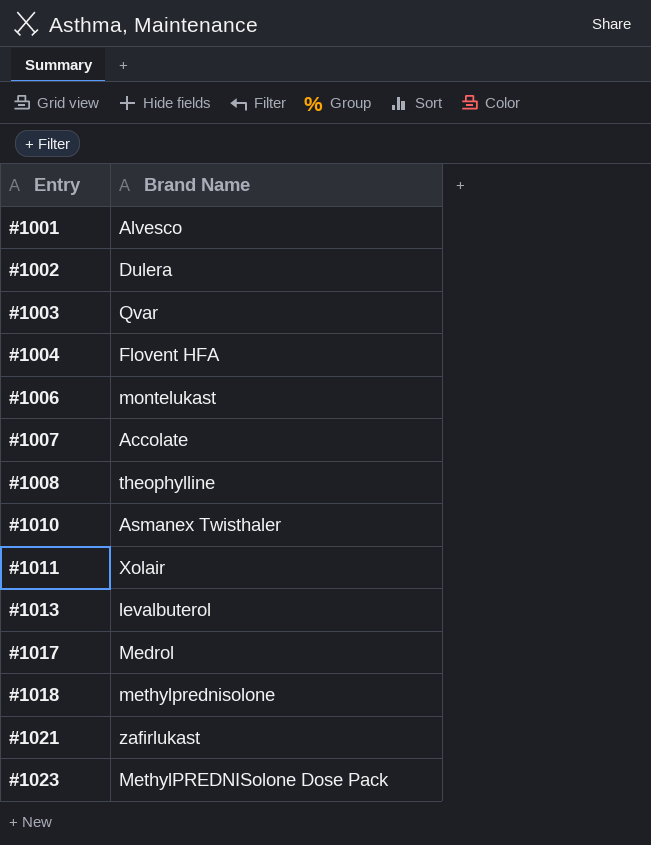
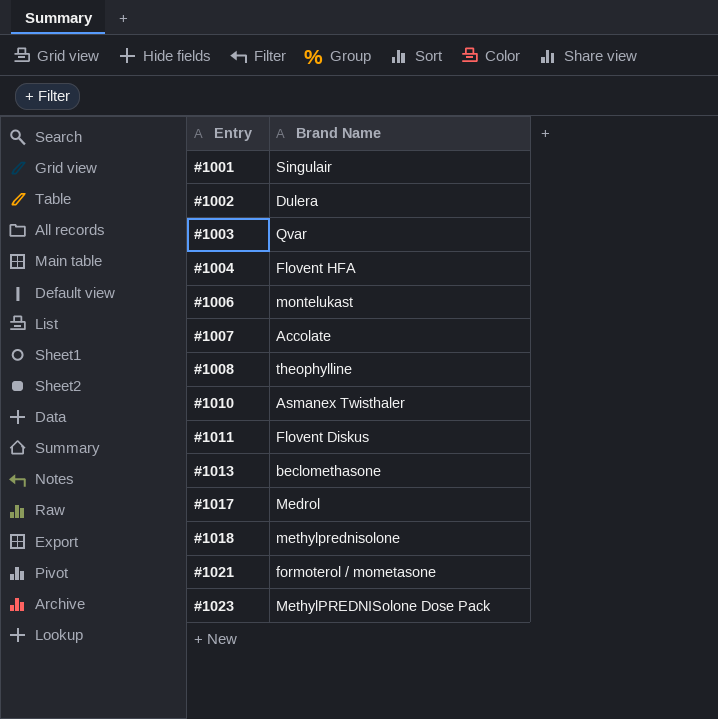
#1001 | Brand Name: Alvesco -> Singulair
#1011 | Brand Name: Xolair -> Flovent Diskus
#1013 | Brand Name: levalbuterol -> beclomethasone
#1021 | Brand Name: zafirlukast -> formoterol / mometasone

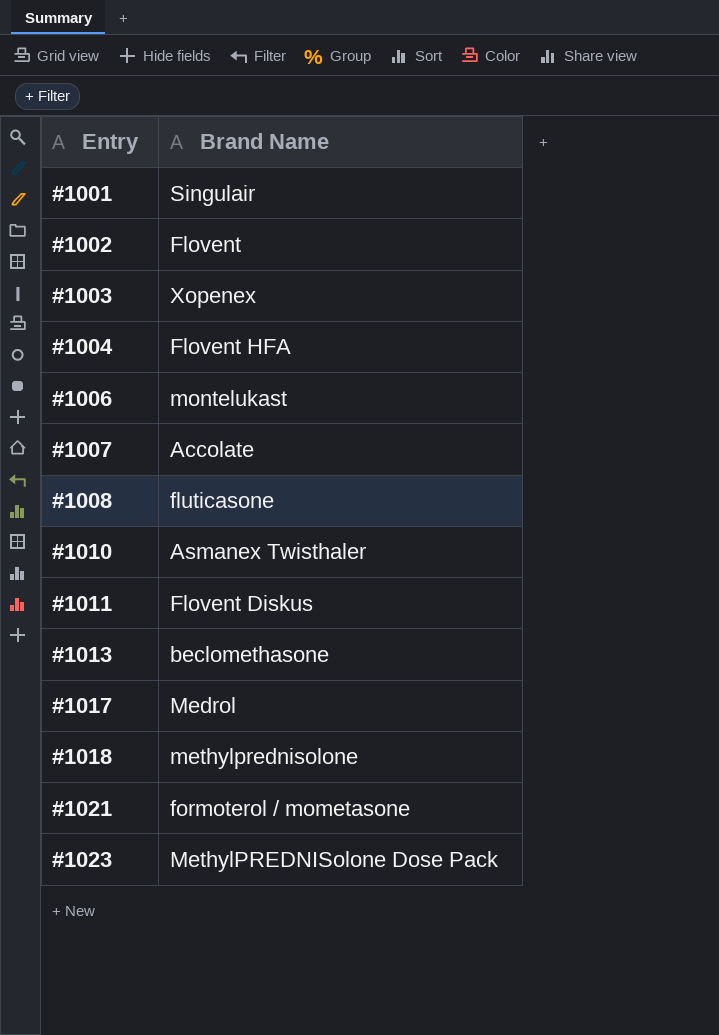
#1002 | Brand Name: Dulera -> Flovent
#1003 | Brand Name: Qvar -> Xopenex
#1008 | Brand Name: theophylline -> fluticasone

